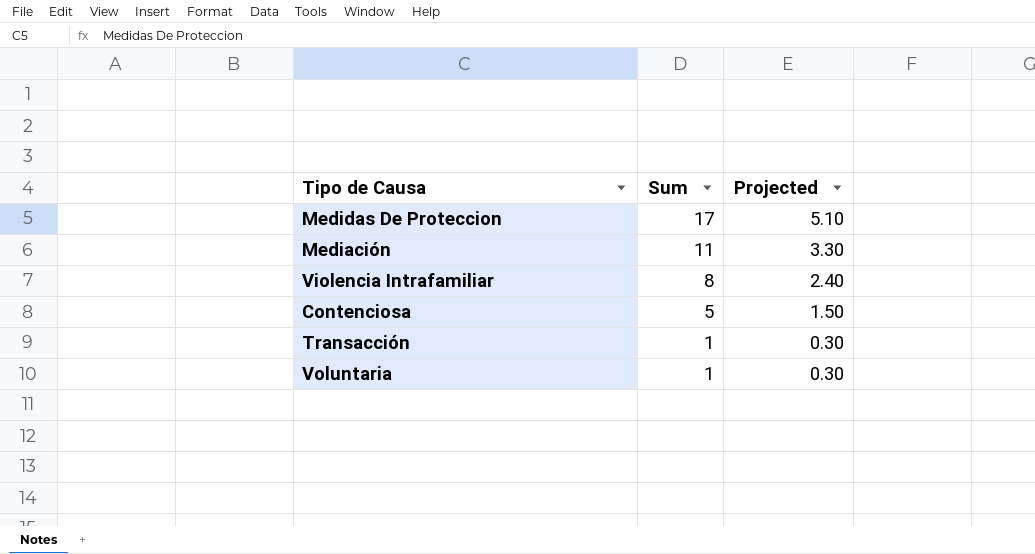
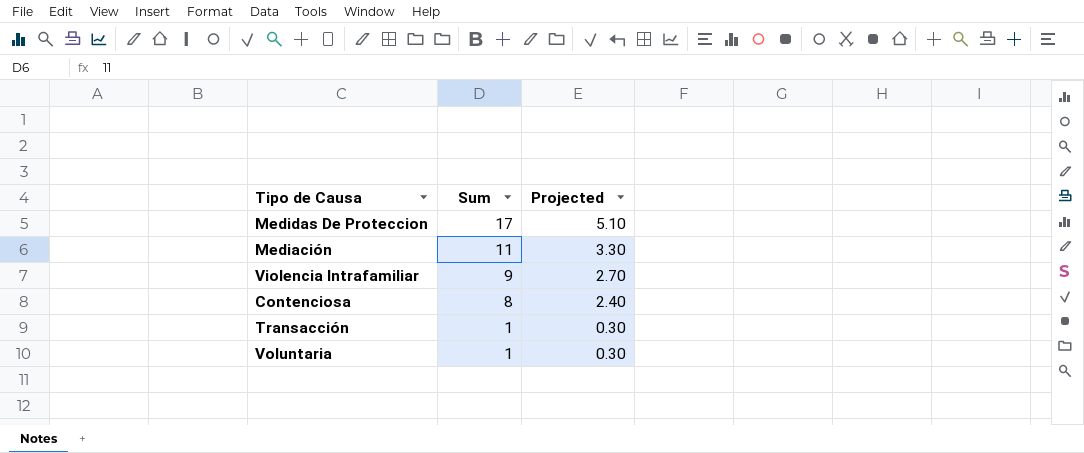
Violencia Intrafamiliar | Sum: 8 -> 9
Violencia Intrafamiliar | Projected: 2.40 -> 2.70
Contenciosa | Sum: 5 -> 8
Contenciosa | Projected: 1.50 -> 2.40

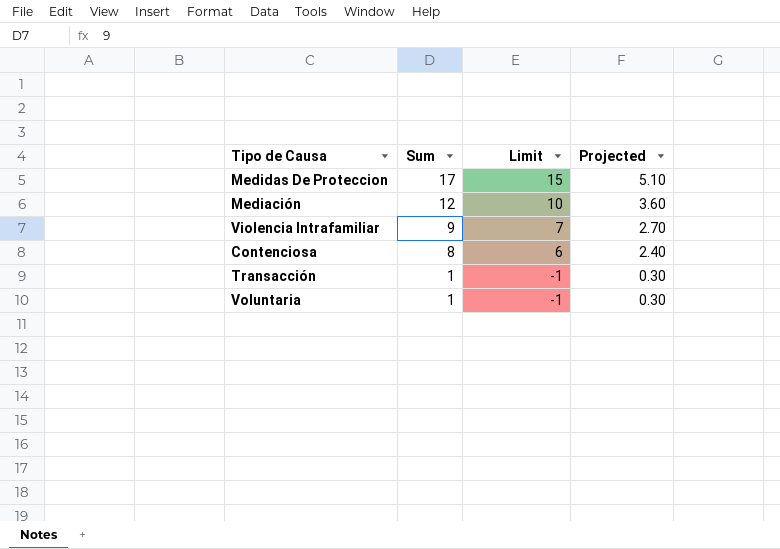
column Limit | formula: none -> [Sum] - 2
Mediación | Sum: 11 -> 12
Mediación | Projected: 3.30 -> 3.60

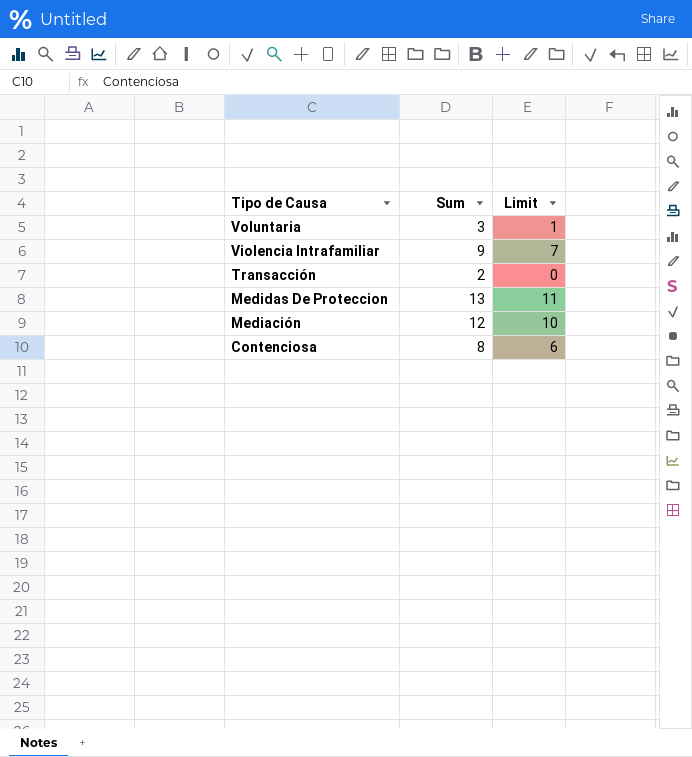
row order: Sum descending -> Tipo de Causa descending
column Projected | formula: [Sum] * 0.3 -> none
Voluntaria | Sum: 1 -> 3
Voluntaria | Limit: -1 -> 1
Transacción | Sum: 1 -> 2
Transacción | Limit: -1 -> 0
Medidas De Proteccion | Sum: 17 -> 13
Medidas De Proteccion | Limit: 15 -> 11

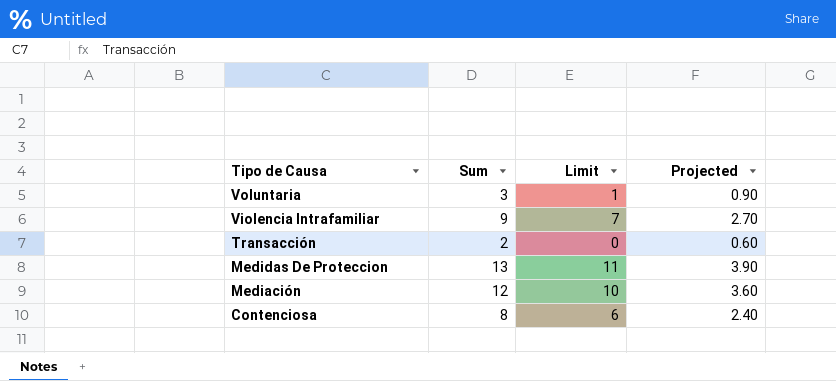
column Projected | formula: none -> [Sum] * 0.3

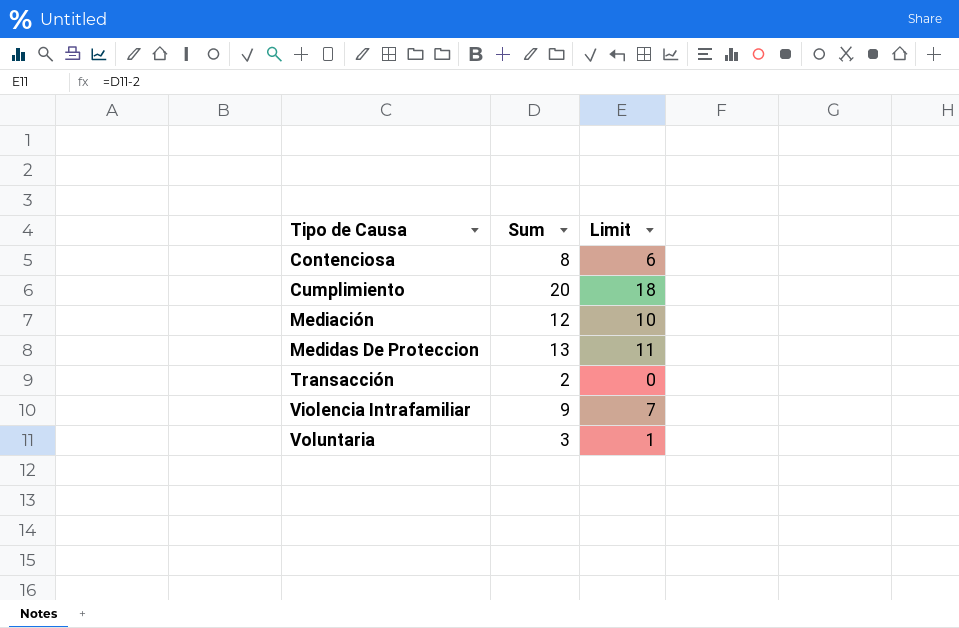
row order: Tipo de Causa descending -> Tipo de Causa ascending
column Projected | formula: [Sum] * 0.3 -> none
row Cumplimiento: none -> 20 | 18

